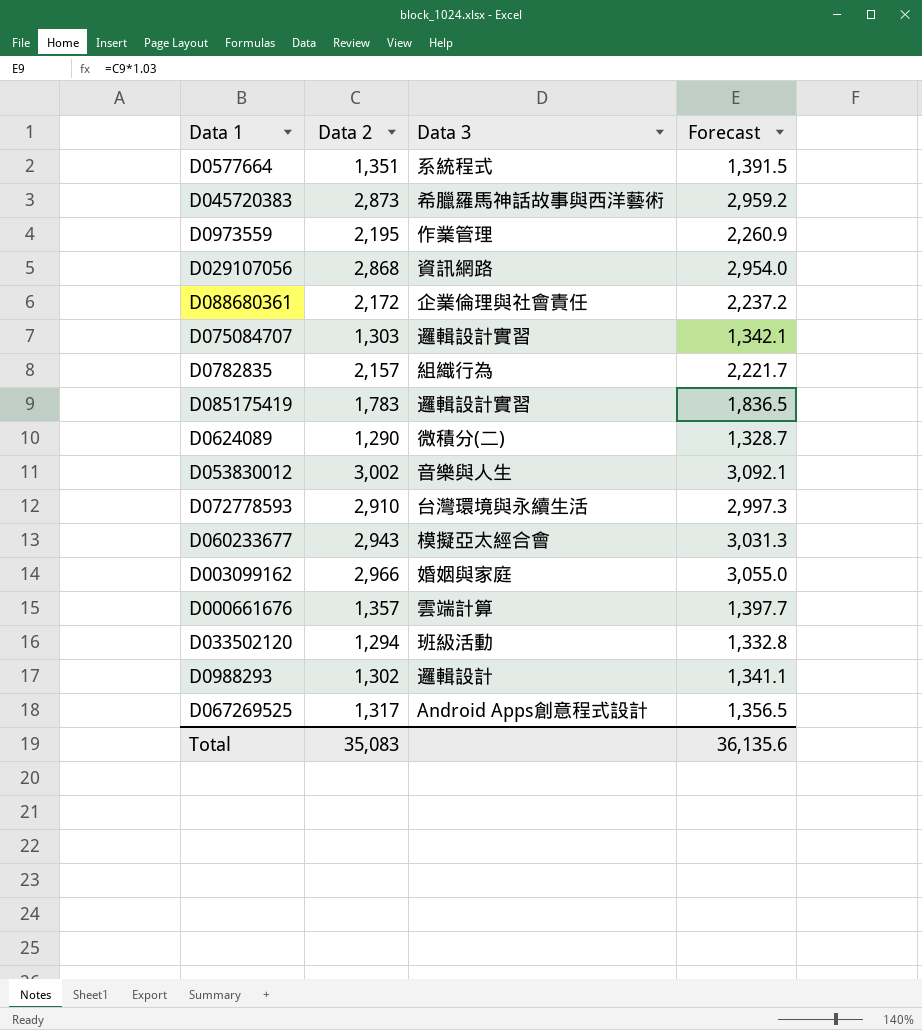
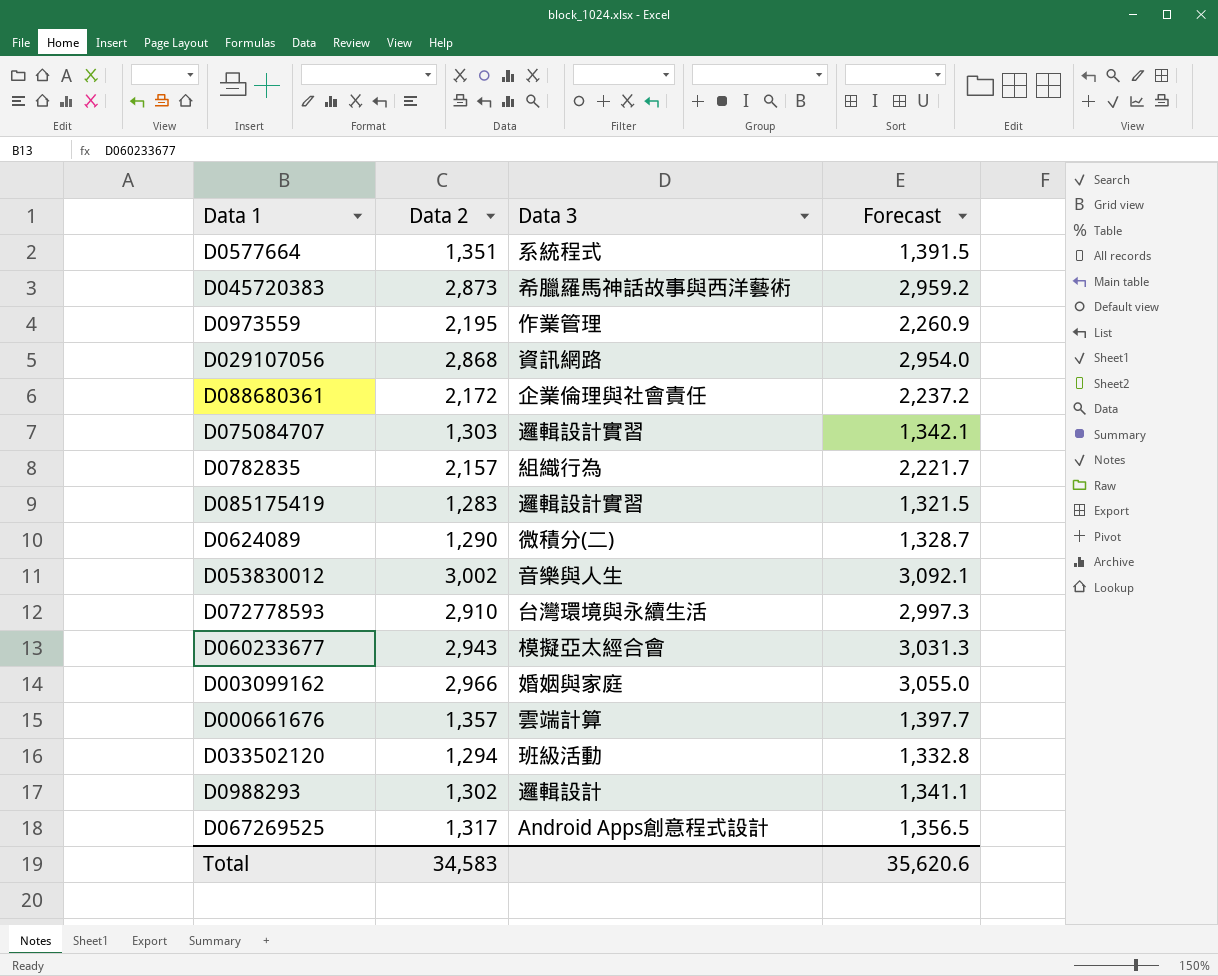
D085175419 | Data 2: 1,783 -> 1,283
D085175419 | Forecast: 1,836.5 -> 1,321.5
Total | Data 2: 35,083 -> 34,583
Total | Forecast: 36,135.6 -> 35,620.6

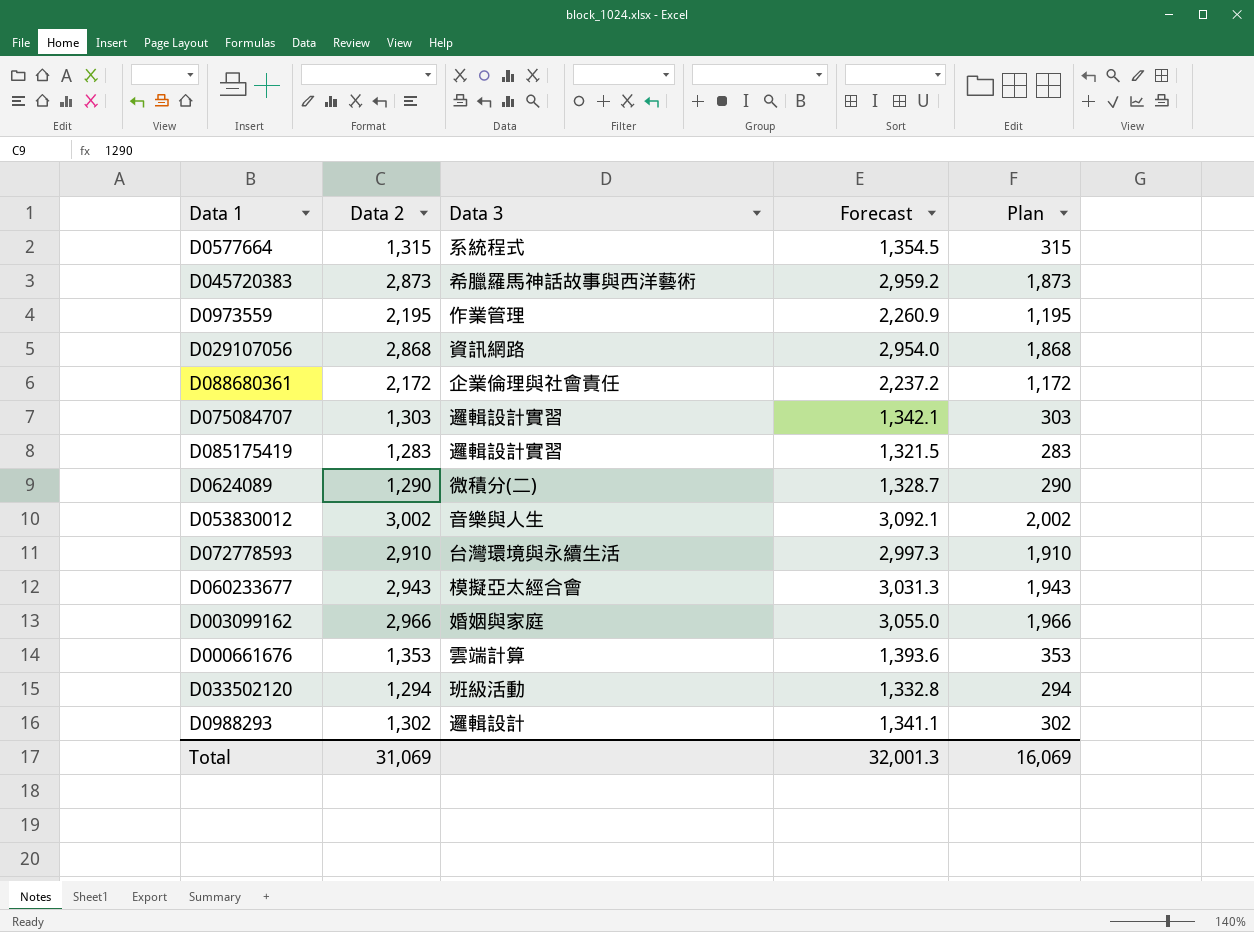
column Plan | formula: none -> [Data 2] - 1000
row D0782835: 2,157 | 組織行為 | 2,221.7 -> none
row D067269525: 1,317 | Android Apps創意程式設計 | 1,356.5 -> none
D0577664 | Data 2: 1,351 -> 1,315
D0577664 | Forecast: 1,391.5 -> 1,354.5
D000661676 | Data 2: 1,357 -> 1,353
D000661676 | Forecast: 1,397.7 -> 1,393.6
Total | Data 2: 34,583 -> 31,069
Total | Forecast: 35,620.6 -> 32,001.3

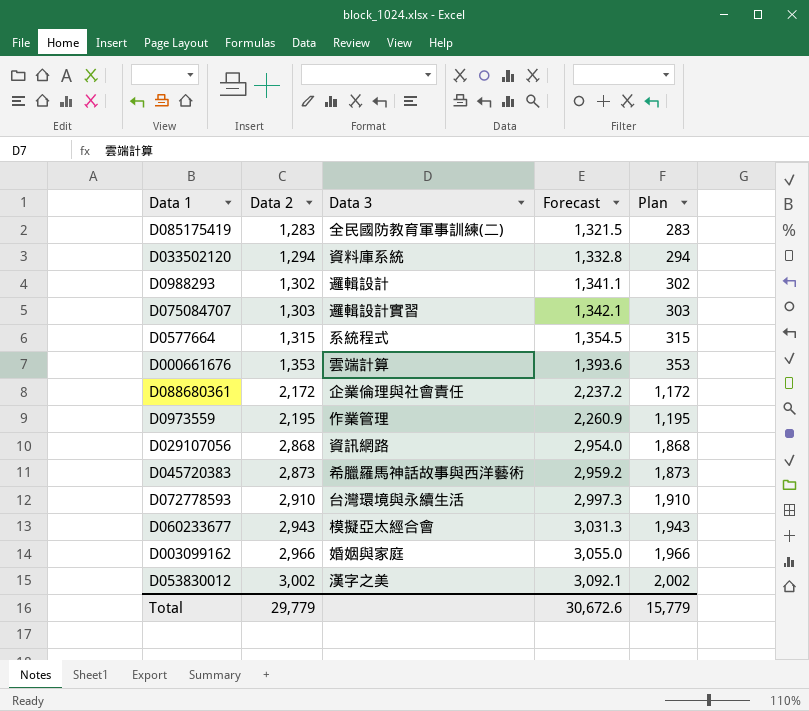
row order: none -> Data 2 ascending
row D0624089: 1,290 | 微積分(二) | 1,328.7 | 290 -> none
D085175419 | Data 3: 邏輯設計實習 -> 全民國防教育軍事訓練(二)
D033502120 | Data 3: 班級活動 -> 資料庫系統
D053830012 | Data 3: 音樂與人生 -> 漢字之美
Total | Data 2: 31,069 -> 29,779
Total | Forecast: 32,001.3 -> 30,672.6
Total | Plan: 16,069 -> 15,779

